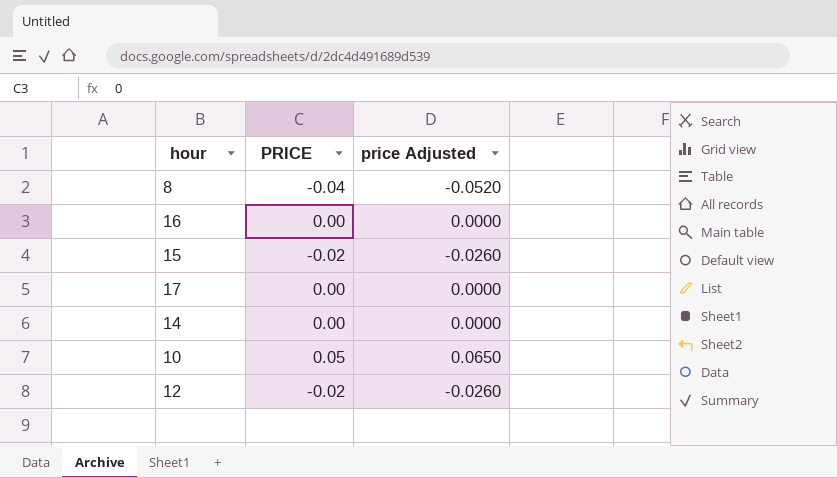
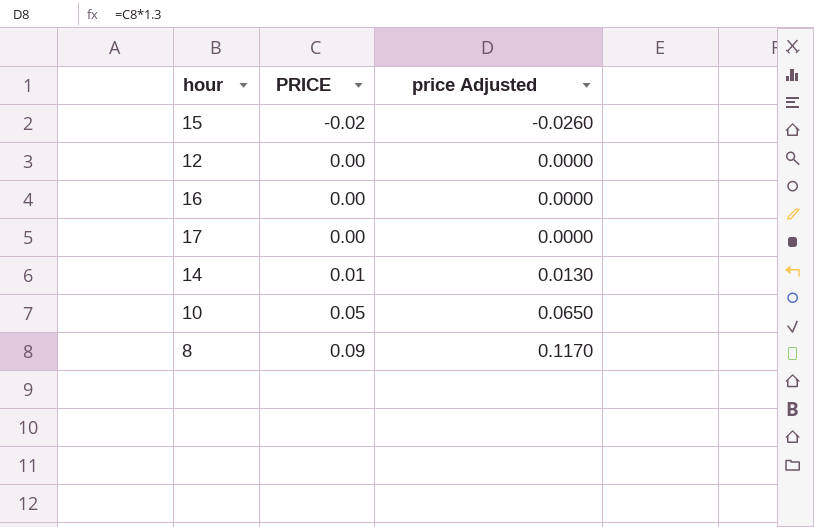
row order: none -> PRICE ascending
12 | PRICE: -0.02 -> 0.00
12 | price Adjusted: -0.0260 -> 0.0000
14 | PRICE: 0.00 -> 0.01
14 | price Adjusted: 0.0000 -> 0.0130
8 | PRICE: -0.04 -> 0.09
8 | price Adjusted: -0.0520 -> 0.1170

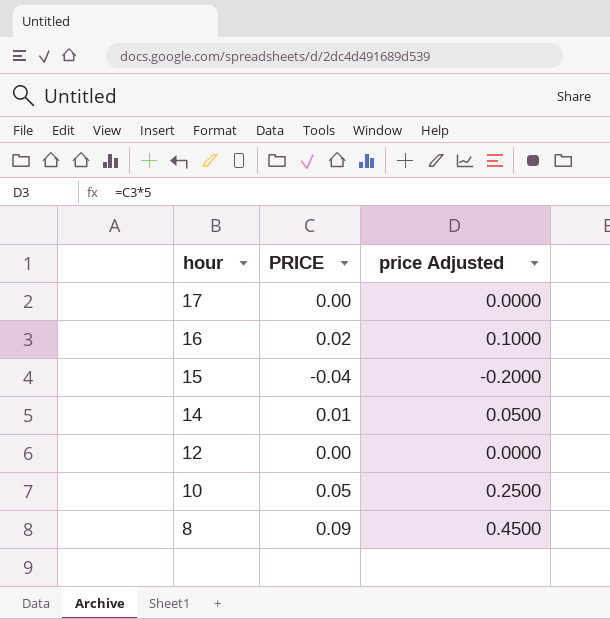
row order: PRICE ascending -> hour descending
column price Adjusted | formula: [PRICE] * 1.3 -> [PRICE] * 5
16 | PRICE: 0.00 -> 0.02
15 | PRICE: -0.02 -> -0.04

